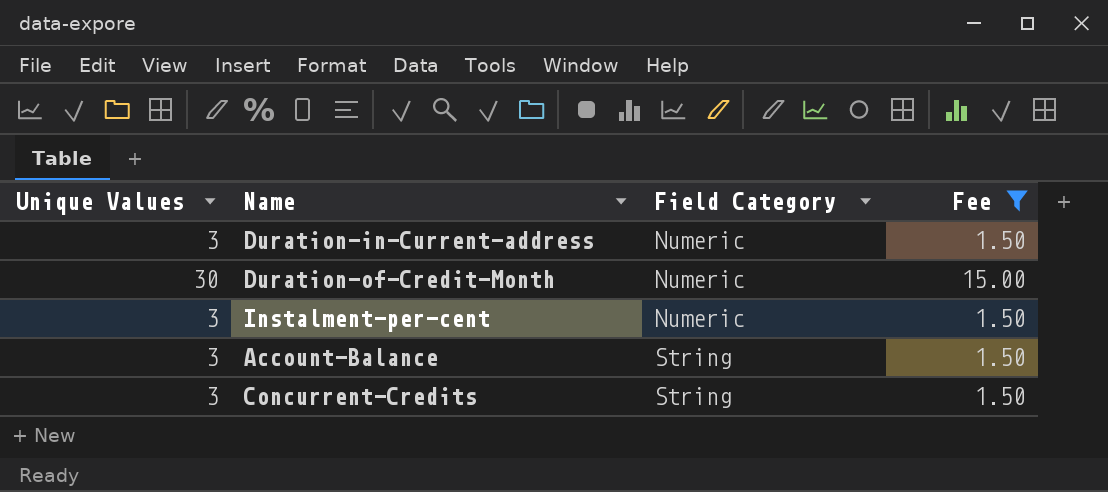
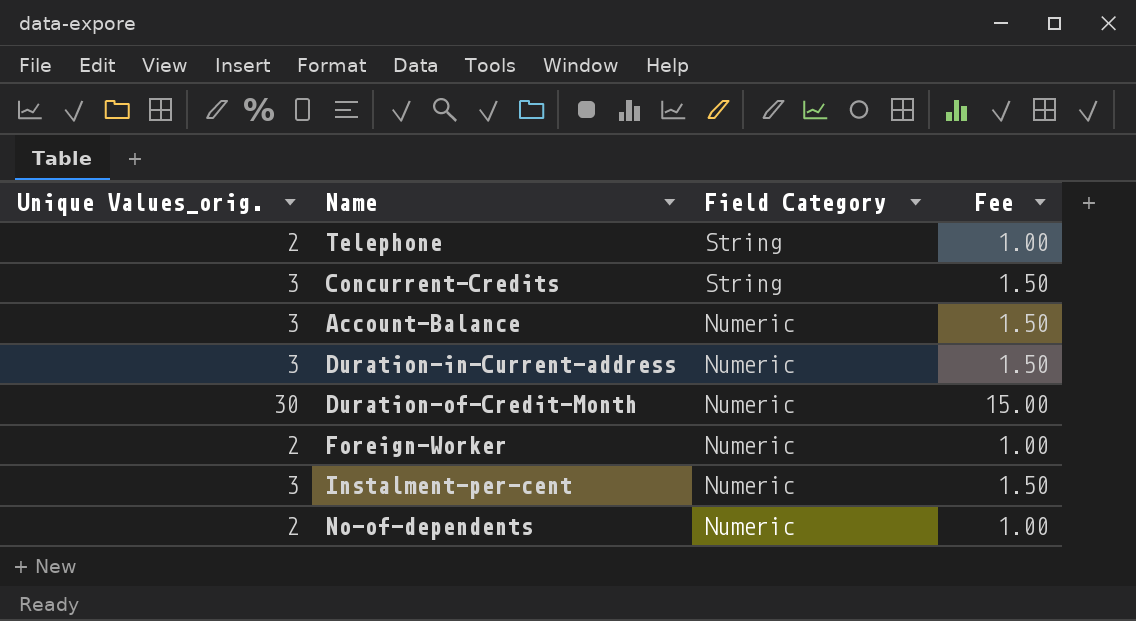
filter: Fee != 1.00 -> none
row order: Field Category ascending -> Field Category descending
column name: Unique Values -> Unique Values_orig.
Account-Balance | Field Category: String -> Numeric

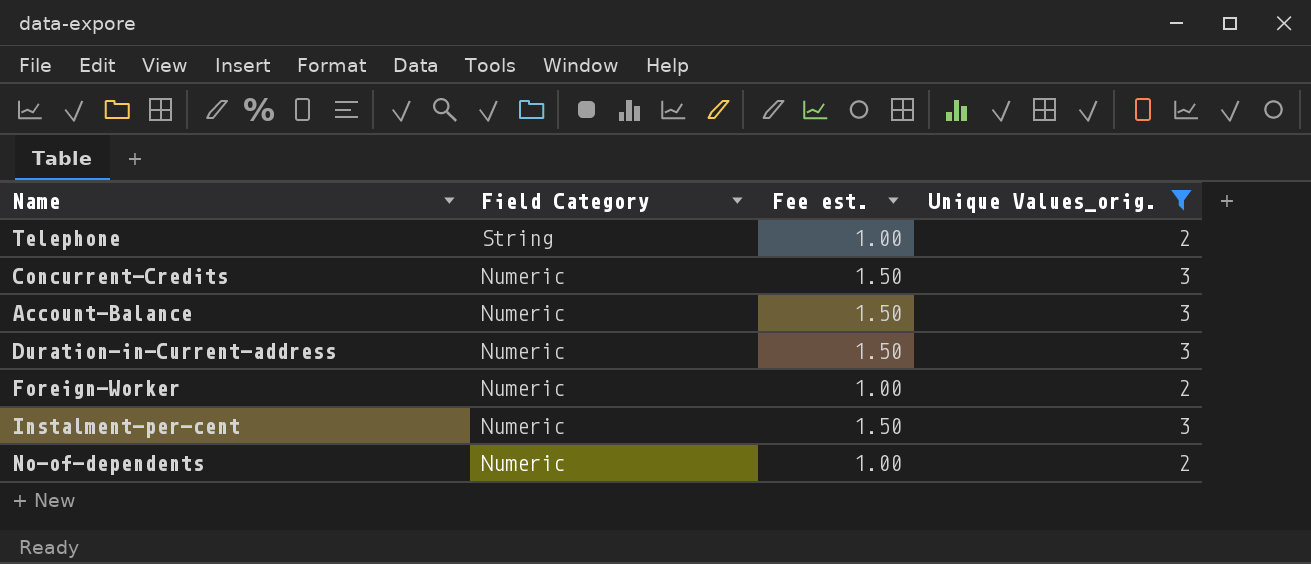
filter: none -> Unique Values_orig. != 30
column name: Fee -> Fee est.
column Unique Values_orig. | position: 1 -> 4
Concurrent-Credits | Field Category: String -> Numeric

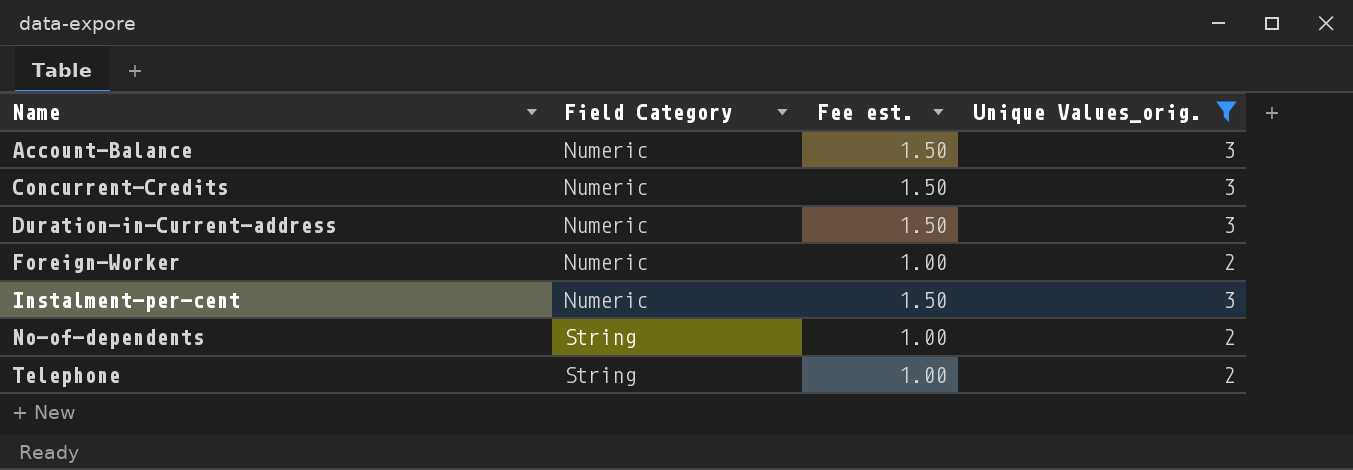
row order: Field Category descending -> Name ascending
No-of-dependents | Field Category: Numeric -> String

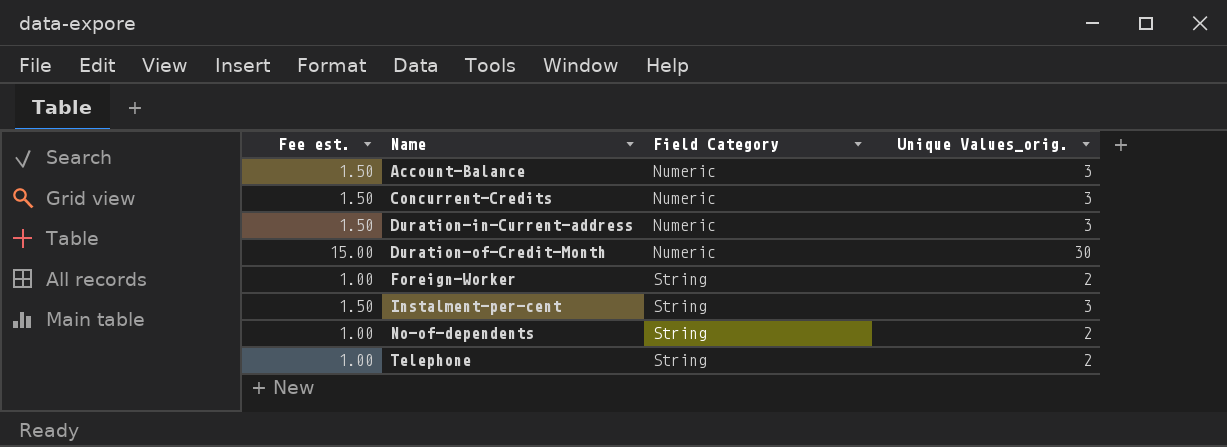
filter: Unique Values_orig. != 30 -> none
column Fee est. | position: 3 -> 1
Foreign-Worker | Field Category: Numeric -> String
Instalment-per-cent | Field Category: Numeric -> String

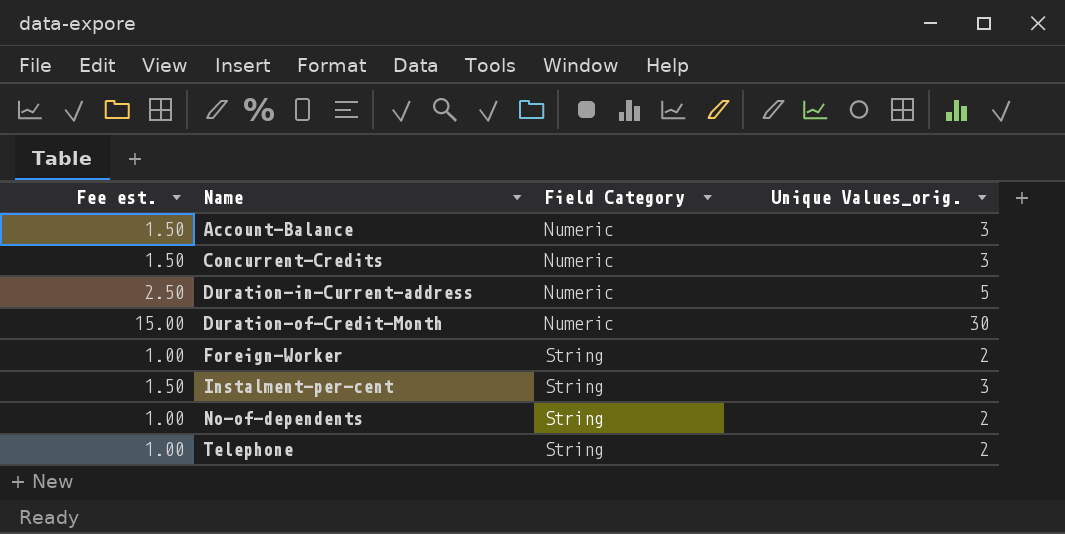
Duration-in-Current-address | Fee est.: 1.50 -> 2.50
Duration-in-Current-address | Unique Values_orig.: 3 -> 5

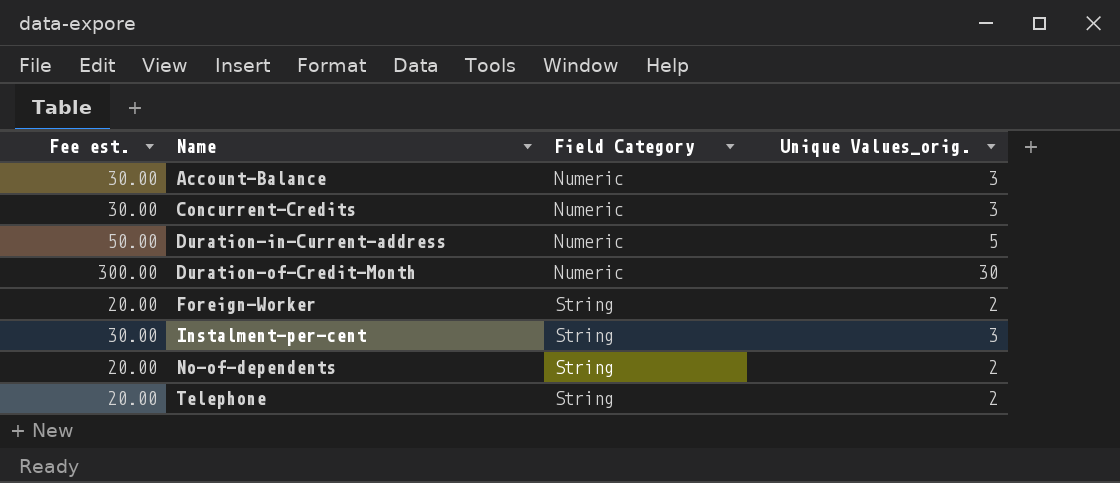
column Fee est. | formula: [Unique Values_orig.] * 0.5 -> [Unique Values_orig.] * 10

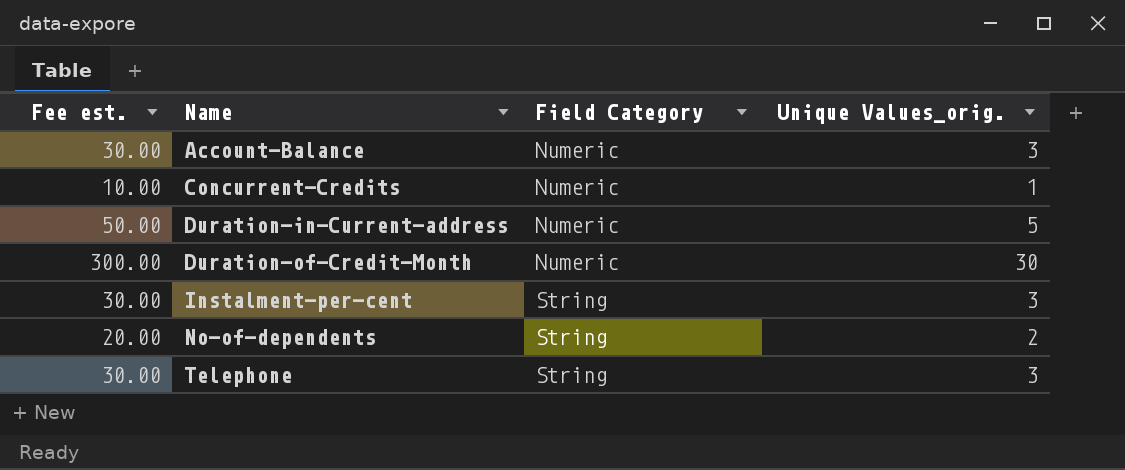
row Foreign-Worker: 20.00 | String | 2 -> none
Concurrent-Credits | Fee est.: 30.00 -> 10.00
Concurrent-Credits | Unique Values_orig.: 3 -> 1
Telephone | Fee est.: 20.00 -> 30.00
Telephone | Unique Values_orig.: 2 -> 3

